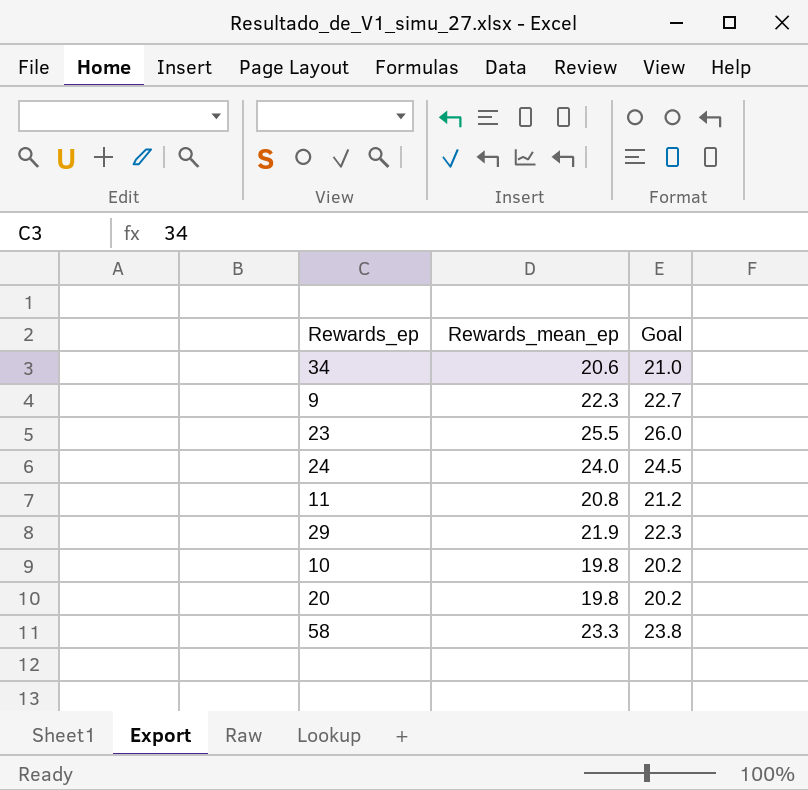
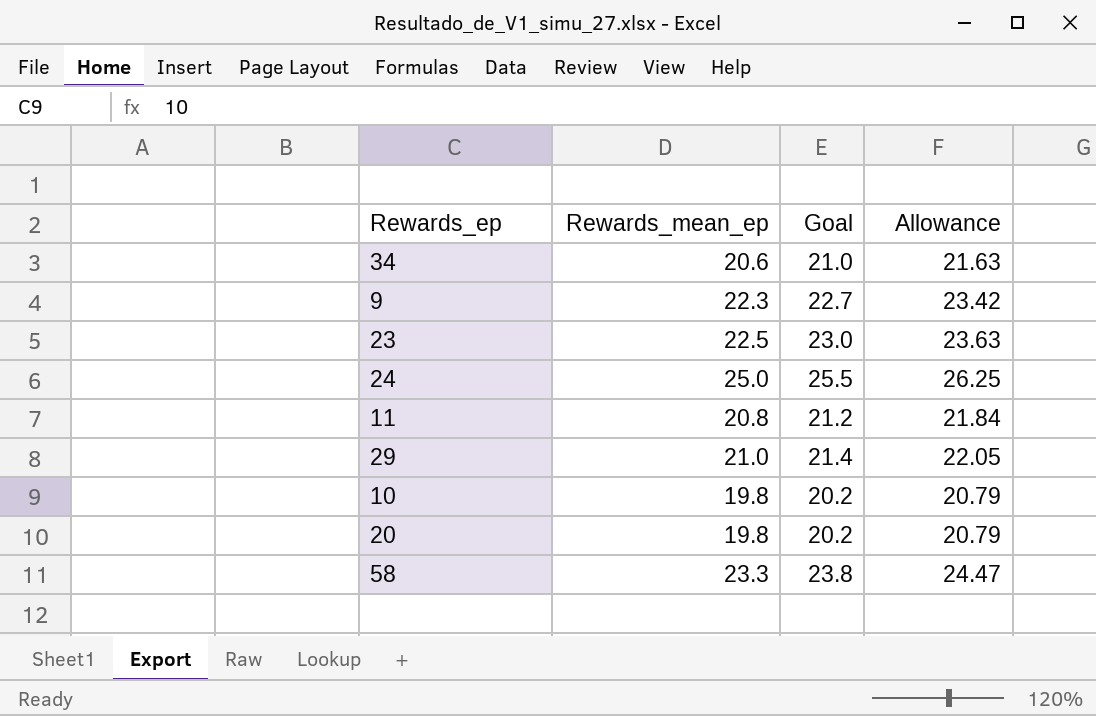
column Allowance | formula: none -> [Rewards_mean_ep] * 1.05
23 | Rewards_mean_ep: 25.5 -> 22.5
23 | Goal: 26.0 -> 23.0
24 | Rewards_mean_ep: 24.0 -> 25.0
24 | Goal: 24.5 -> 25.5
29 | Rewards_mean_ep: 21.9 -> 21.0
29 | Goal: 22.3 -> 21.4

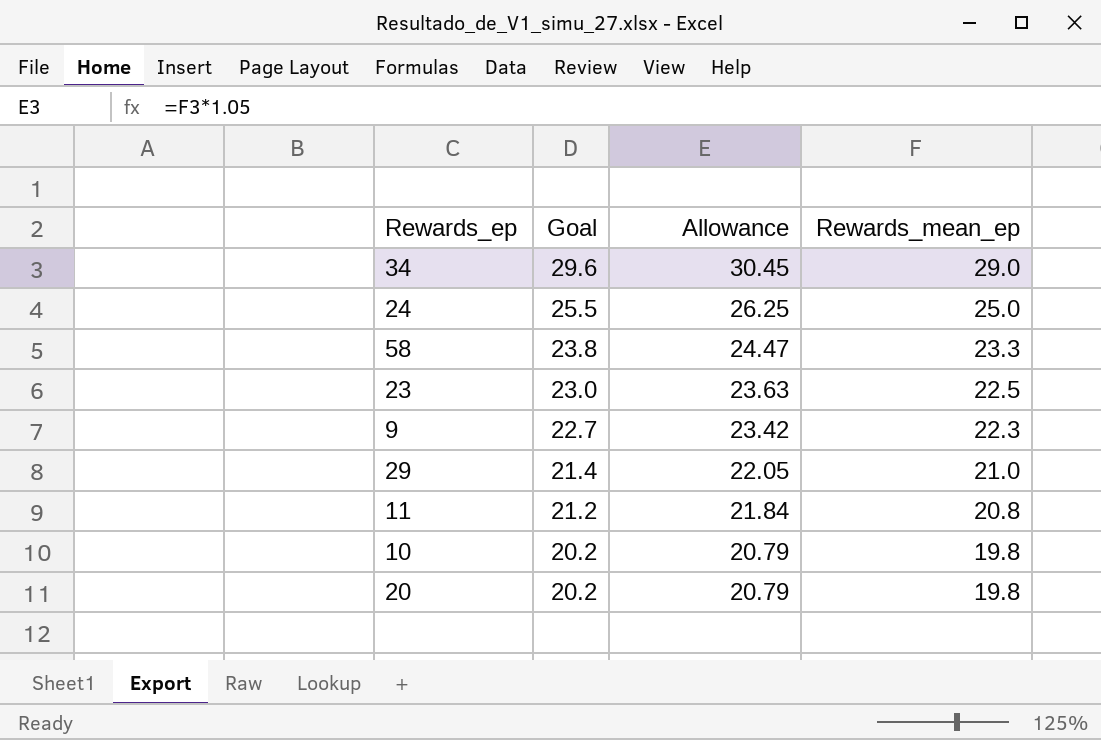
row order: none -> Goal descending
column Rewards_mean_ep | position: 2 -> 4
34 | Goal: 21.0 -> 29.6
34 | Allowance: 21.63 -> 30.45
34 | Rewards_mean_ep: 20.6 -> 29.0

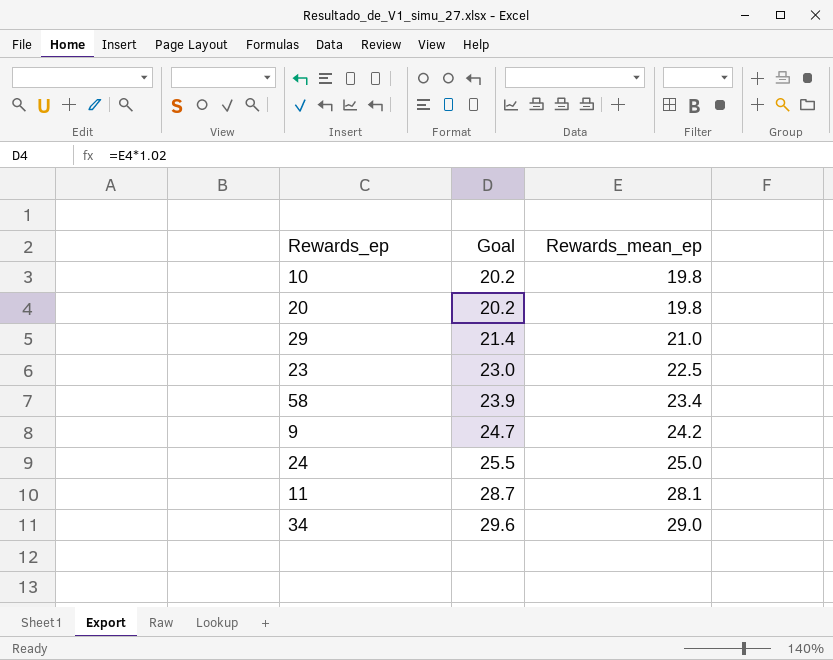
row order: Goal descending -> Goal ascending
column Allowance | formula: [Rewards_mean_ep] * 1.05 -> none
58 | Goal: 23.8 -> 23.9
58 | Rewards_mean_ep: 23.3 -> 23.4
9 | Goal: 22.7 -> 24.7
9 | Rewards_mean_ep: 22.3 -> 24.2
11 | Goal: 21.2 -> 28.7
11 | Rewards_mean_ep: 20.8 -> 28.1

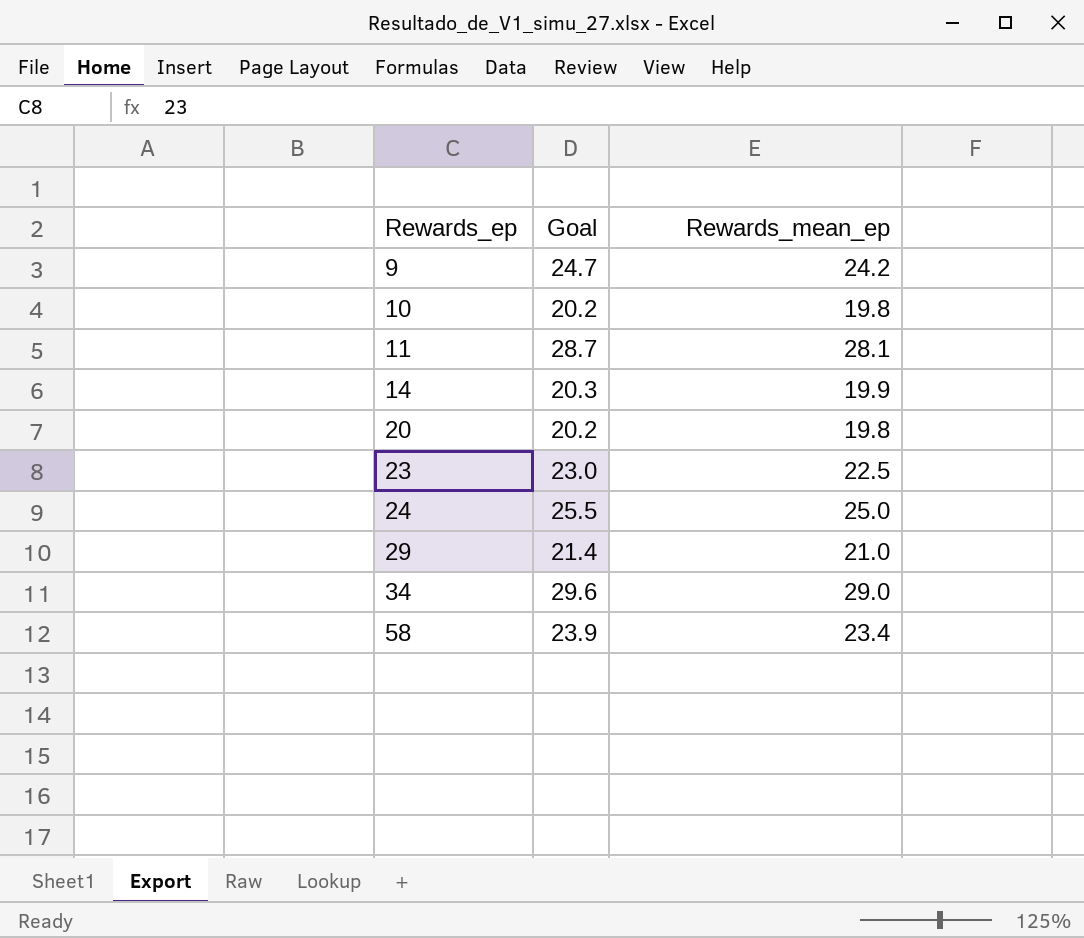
row order: Goal ascending -> Rewards_ep ascending
row 14: none -> 20.3 | 19.9

